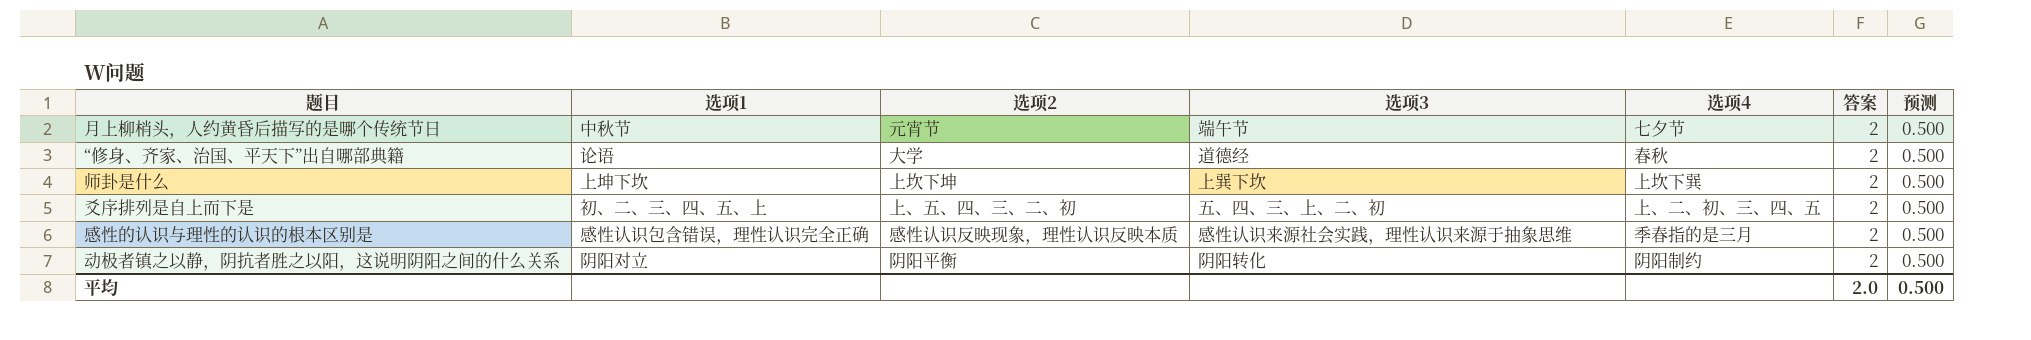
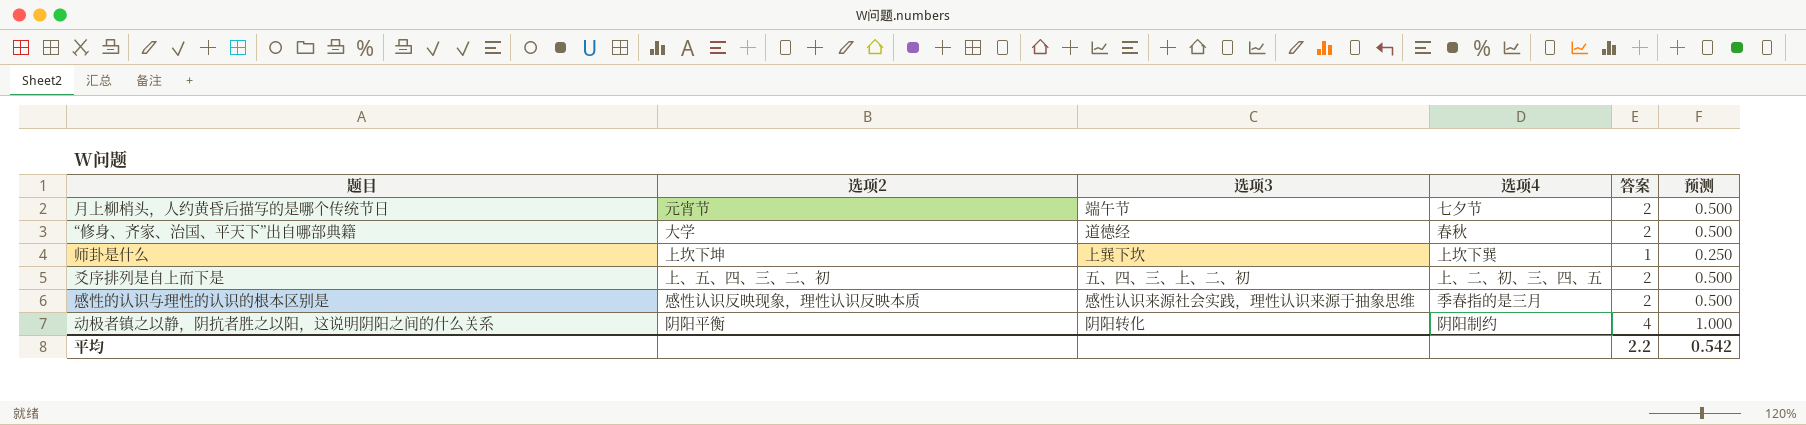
column 选项1 | position: 2 -> none
师卦是什么 | 答案: 2 -> 1
师卦是什么 | 预测: 0.500 -> 0.250
动极者镇之以静，阴抗者胜之以阳，这说明阴阳之间的什么关系 | 答案: 2 -> 4
动极者镇之以静，阴抗者胜之以阳，这说明阴阳之间的什么关系 | 预测: 0.500 -> 1.000
平均 | 答案: 2.0 -> 2.2
平均 | 预测: 0.500 -> 0.542

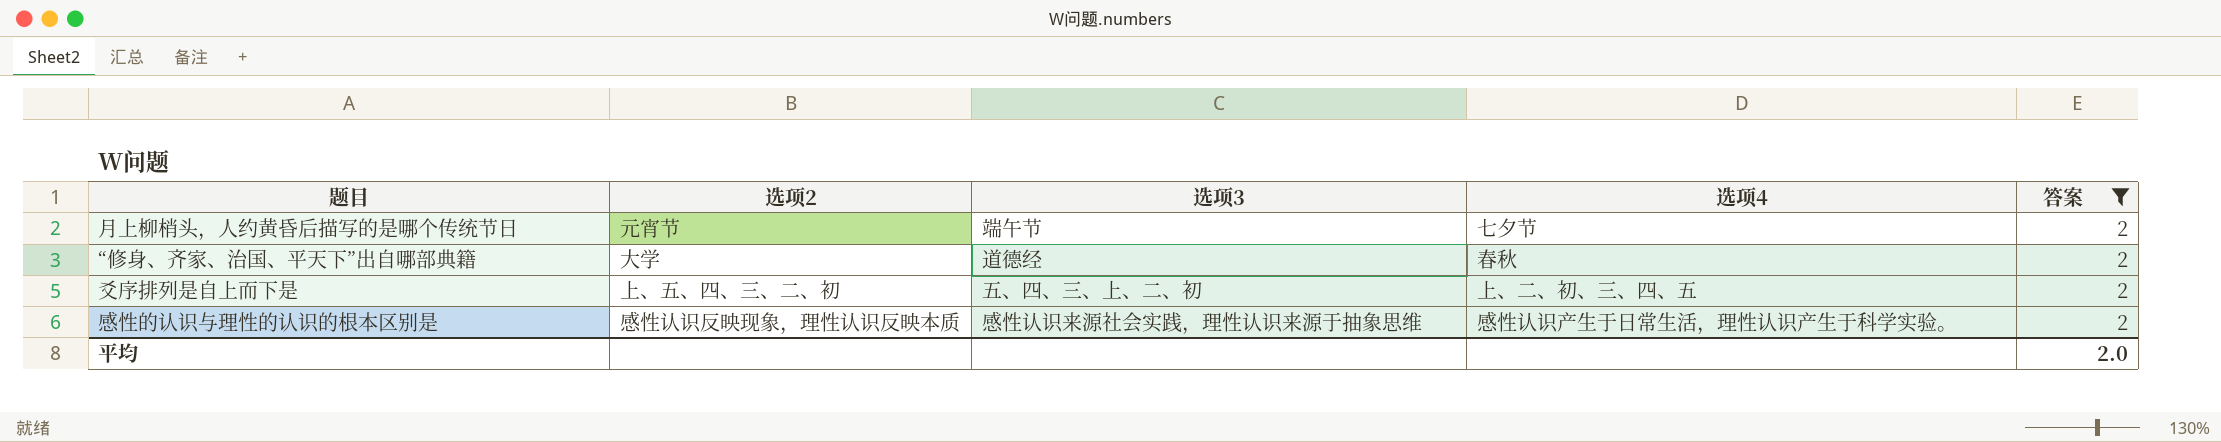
filter: none -> 答案 = 2
column 预测 | formula: [答案] * 0.25 -> none
感性的认识与理性的认识的根本区别是 | 选项4: 季春指的是三月 -> 感性认识产生于日常生活，理性认识产生于科学实验。
平均 | 答案: 2.2 -> 2.0

